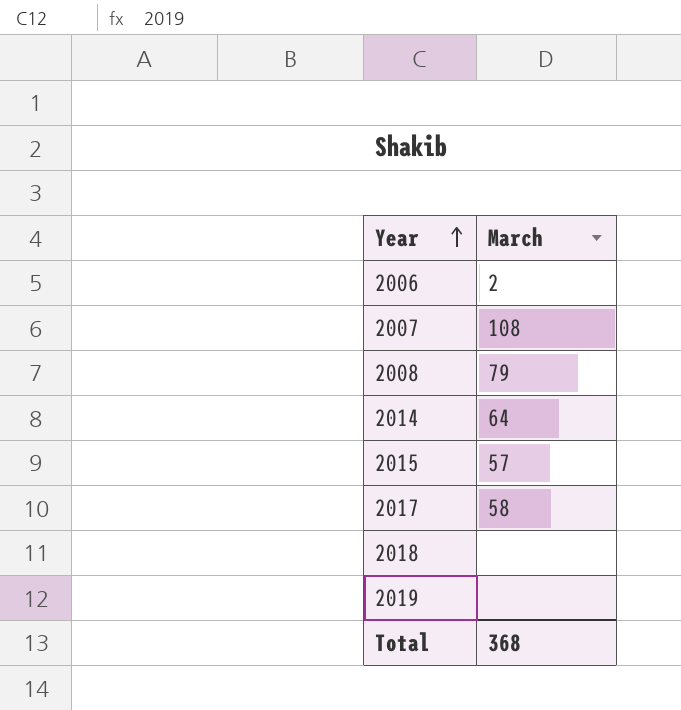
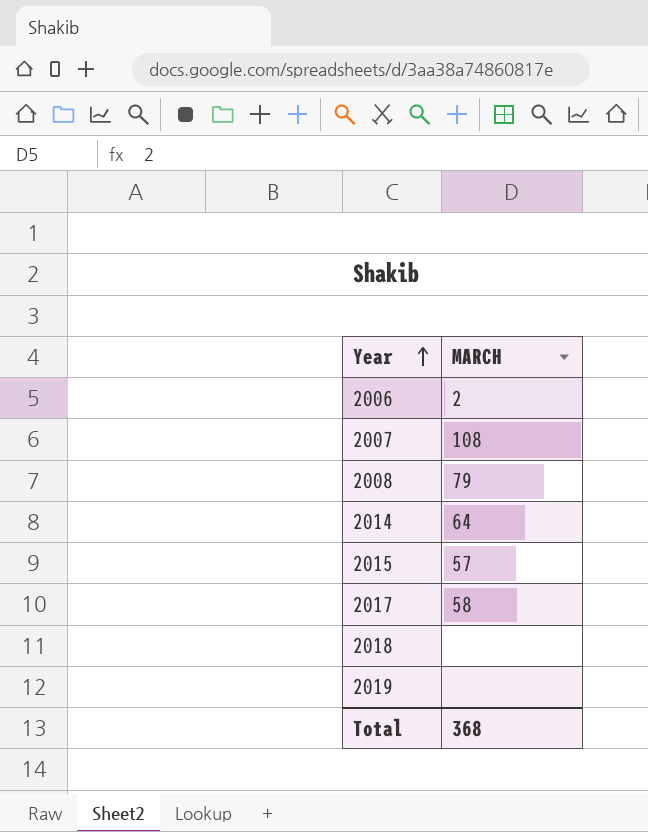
column name: March -> MARCH

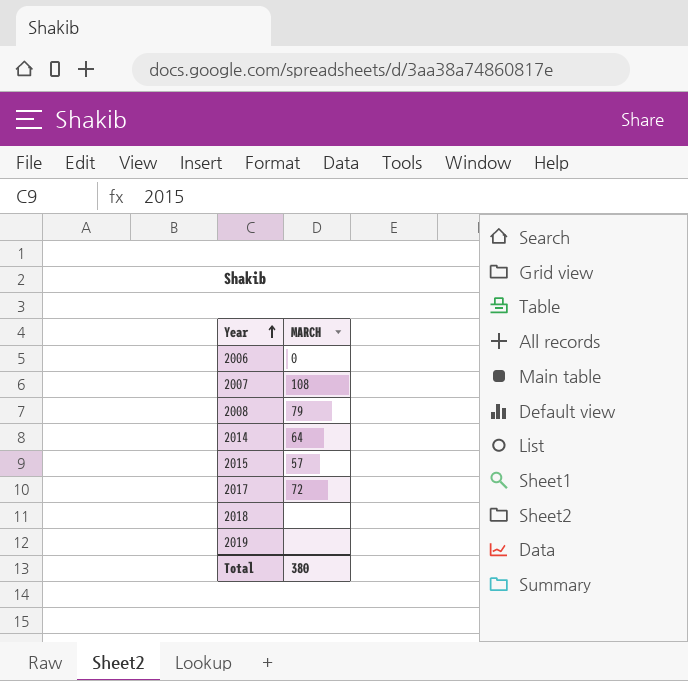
2006 | MARCH: 2 -> 0
2017 | MARCH: 58 -> 72
Total | MARCH: 368 -> 380

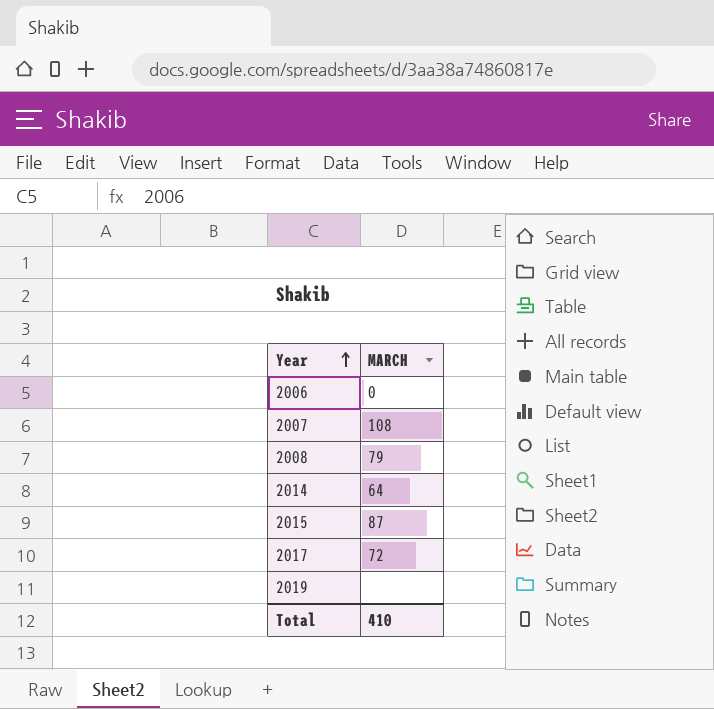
row 2018: none -> none
2015 | MARCH: 57 -> 87
Total | MARCH: 380 -> 410

